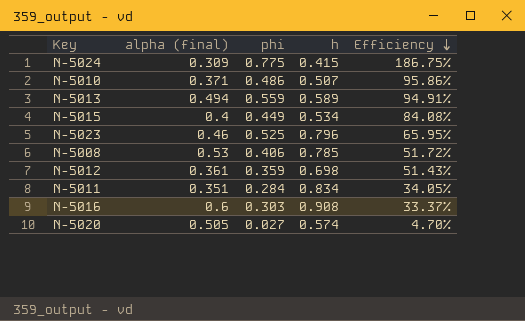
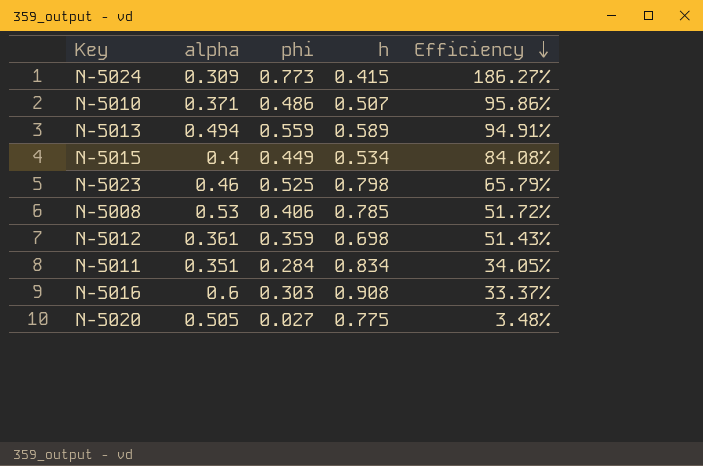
column name: alpha (final) -> alpha
N-5024 | phi: 0.775 -> 0.773
N-5024 | Efficiency: 186.75% -> 186.27%
N-5023 | h: 0.796 -> 0.798
N-5023 | Efficiency: 65.95% -> 65.79%
N-5020 | h: 0.574 -> 0.775
N-5020 | Efficiency: 4.70% -> 3.48%

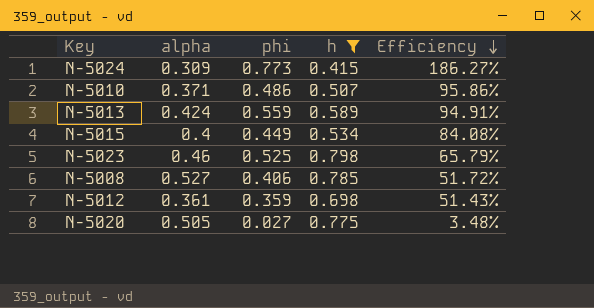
filter: none -> h <= 0.798
N-5013 | alpha: 0.494 -> 0.424
N-5008 | alpha: 0.53 -> 0.527

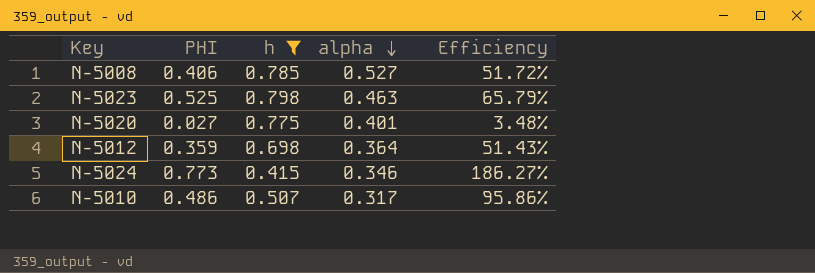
row order: Efficiency descending -> alpha descending
column name: phi -> PHI
column alpha | position: 2 -> 4
row N-5013: 0.424 | 0.559 | 0.589 | 94.91% -> none
row N-5015: 0.4 | 0.449 | 0.534 | 84.08% -> none
N-5023 | alpha: 0.46 -> 0.463
N-5020 | alpha: 0.505 -> 0.401
N-5012 | alpha: 0.361 -> 0.364
N-5024 | alpha: 0.309 -> 0.346
N-5010 | alpha: 0.371 -> 0.317

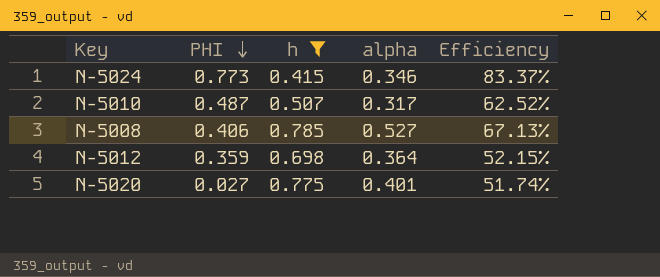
row order: alpha descending -> PHI descending
column Efficiency | formula: [PHI] / [h] -> [alpha] / [h]
row N-5023: 0.525 | 0.798 | 0.463 | 65.79% -> none
N-5010 | PHI: 0.486 -> 0.487

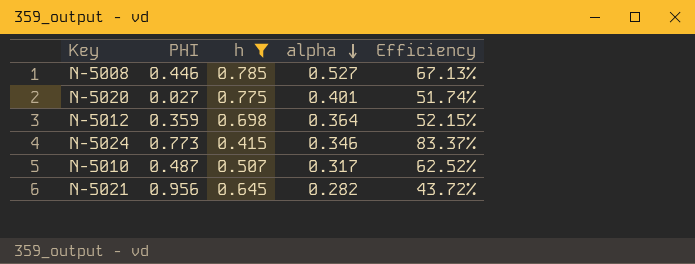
row order: PHI descending -> alpha descending
N-5008 | PHI: 0.406 -> 0.446
row N-5021: none -> 0.956 | 0.645 | 0.282 | 43.72%

